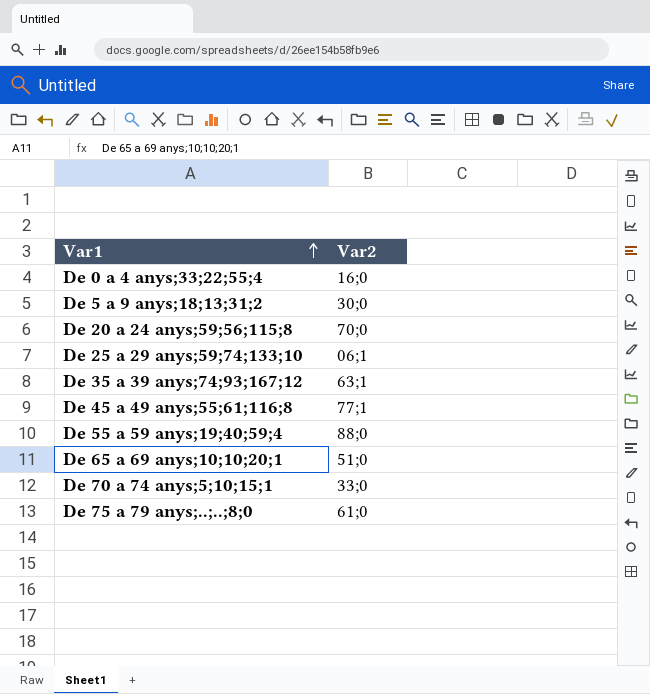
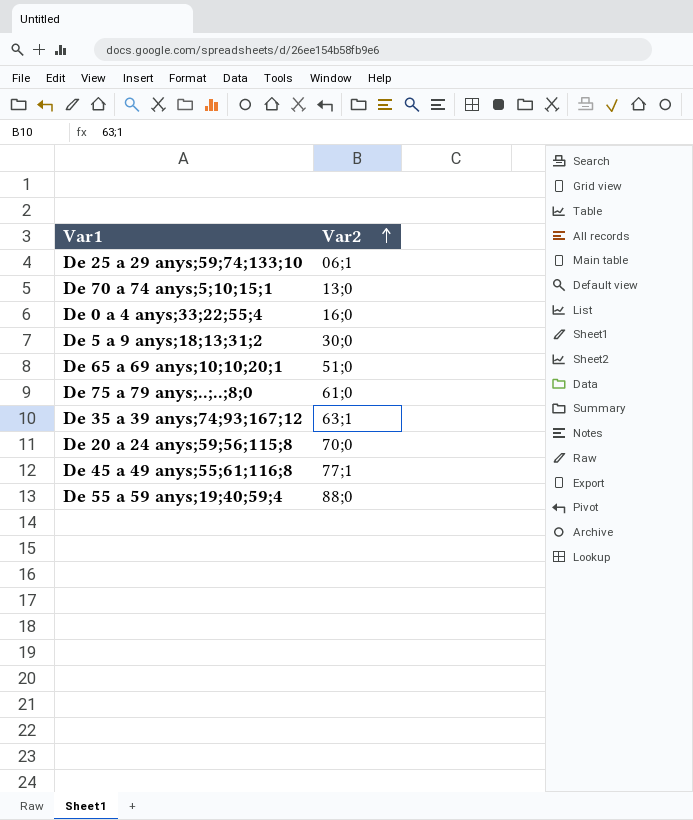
row order: Var1 ascending -> Var2 ascending
De 70 a 74 anys;5;10;15;1 | Var2: 33;0 -> 13;0

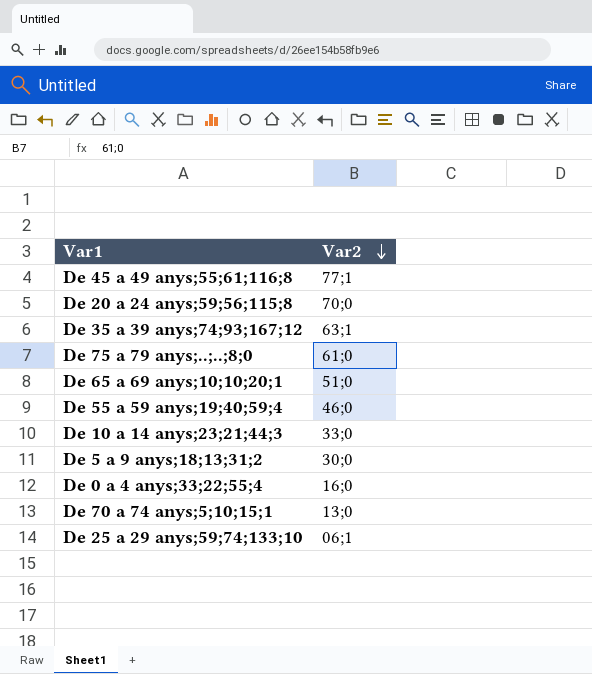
row order: Var2 ascending -> Var2 descending
De 55 a 59 anys;19;40;59;4 | Var2: 88;0 -> 46;0
row De 10 a 14 anys;23;21;44;3: none -> 33;0

